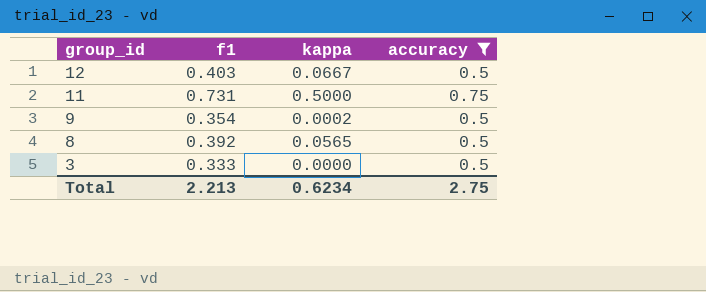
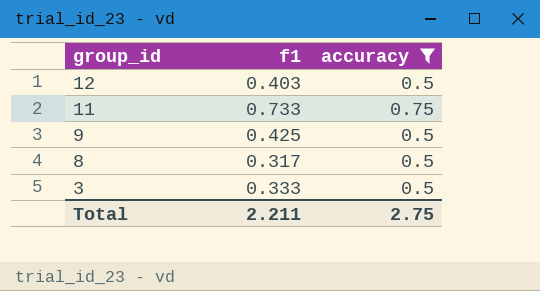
column kappa | position: 3 -> none
11 | f1: 0.731 -> 0.733
9 | f1: 0.354 -> 0.425
8 | f1: 0.392 -> 0.317
Total | f1: 2.213 -> 2.211

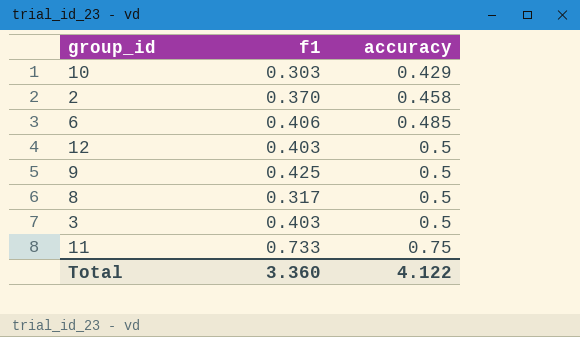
filter: accuracy >= 0.5 -> none
row order: group_id descending -> accuracy ascending
3 | f1: 0.333 -> 0.403
Total | f1: 2.211 -> 3.360
Total | accuracy: 2.75 -> 4.122

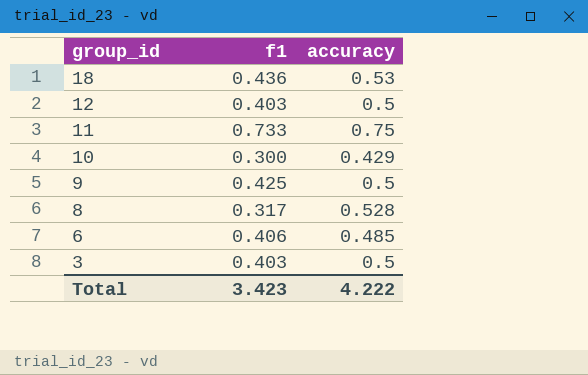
row order: accuracy ascending -> group_id descending
row 2: 0.370 | 0.458 -> none
row 18: none -> 0.436 | 0.53
10 | f1: 0.303 -> 0.300
8 | accuracy: 0.5 -> 0.528
Total | f1: 3.360 -> 3.423
Total | accuracy: 4.122 -> 4.222

